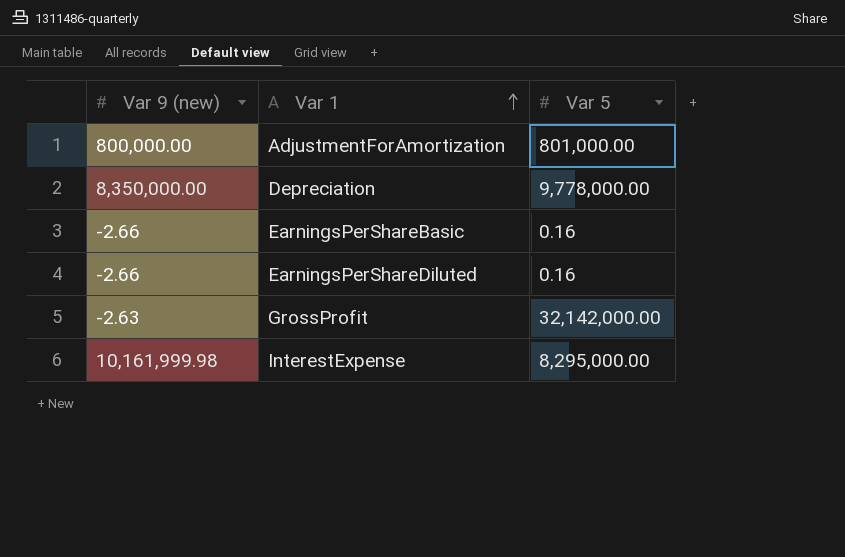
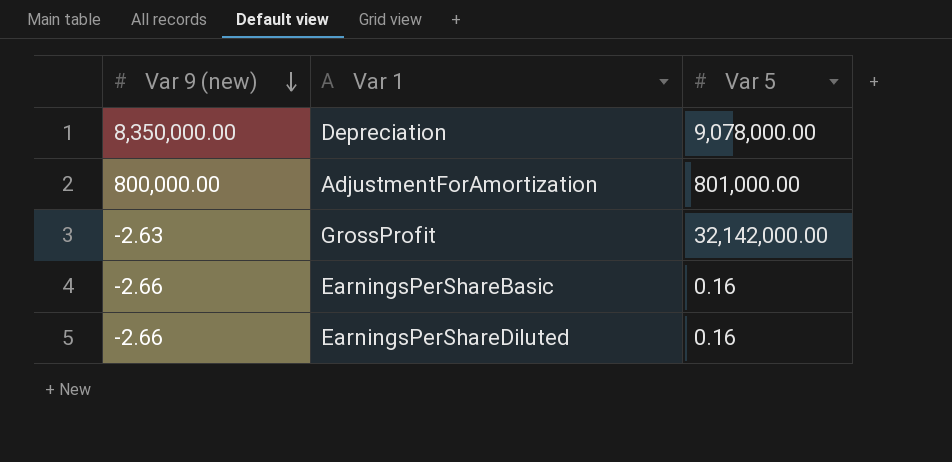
row order: Var 1 ascending -> Var 9 (new) descending
row InterestExpense: 10,161,999.98 | 8,295,000.00 -> none
Depreciation | Var 5: 9,778,000.00 -> 9,078,000.00

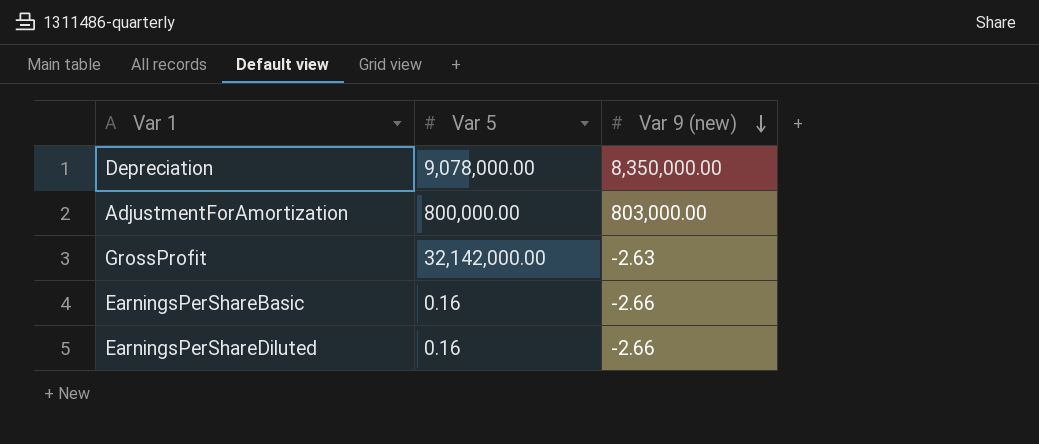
column Var 9 (new) | position: 1 -> 3
AdjustmentForAmortization | Var 5: 801,000.00 -> 800,000.00
AdjustmentForAmortization | Var 9 (new): 800,000.00 -> 803,000.00

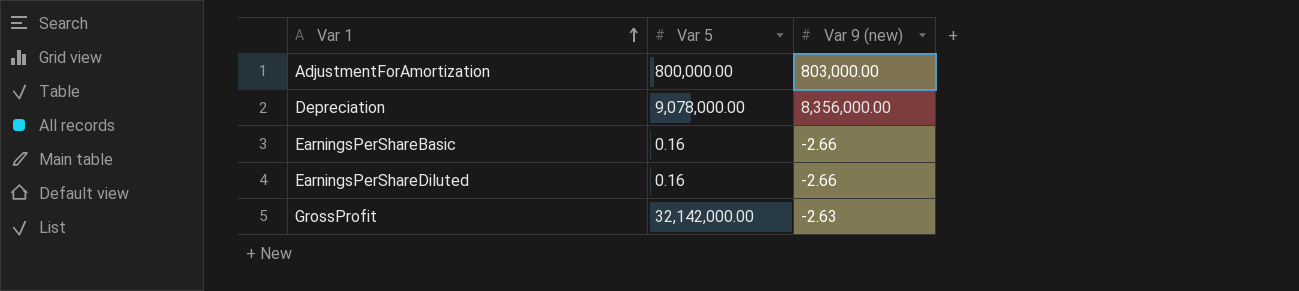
row order: Var 9 (new) descending -> Var 1 ascending
Depreciation | Var 9 (new): 8,350,000.00 -> 8,356,000.00

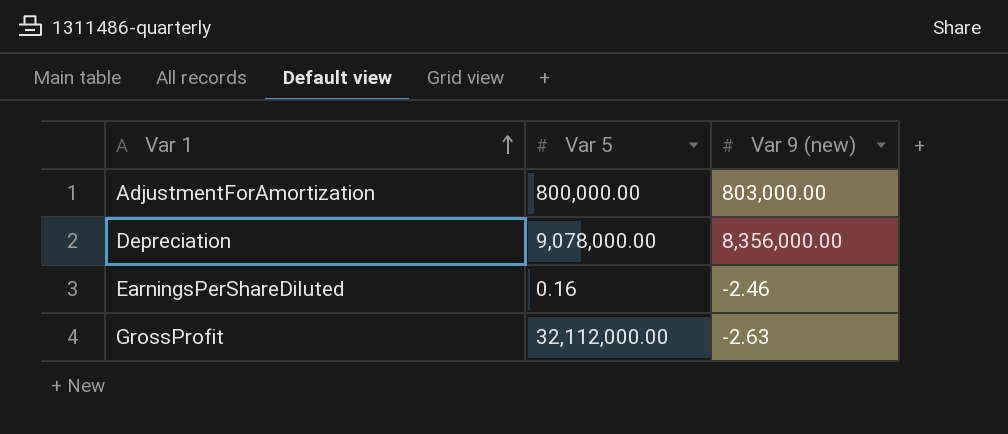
row EarningsPerShareBasic: 0.16 | -2.66 -> none
EarningsPerShareDiluted | Var 9 (new): -2.66 -> -2.46
GrossProfit | Var 5: 32,142,000.00 -> 32,112,000.00

